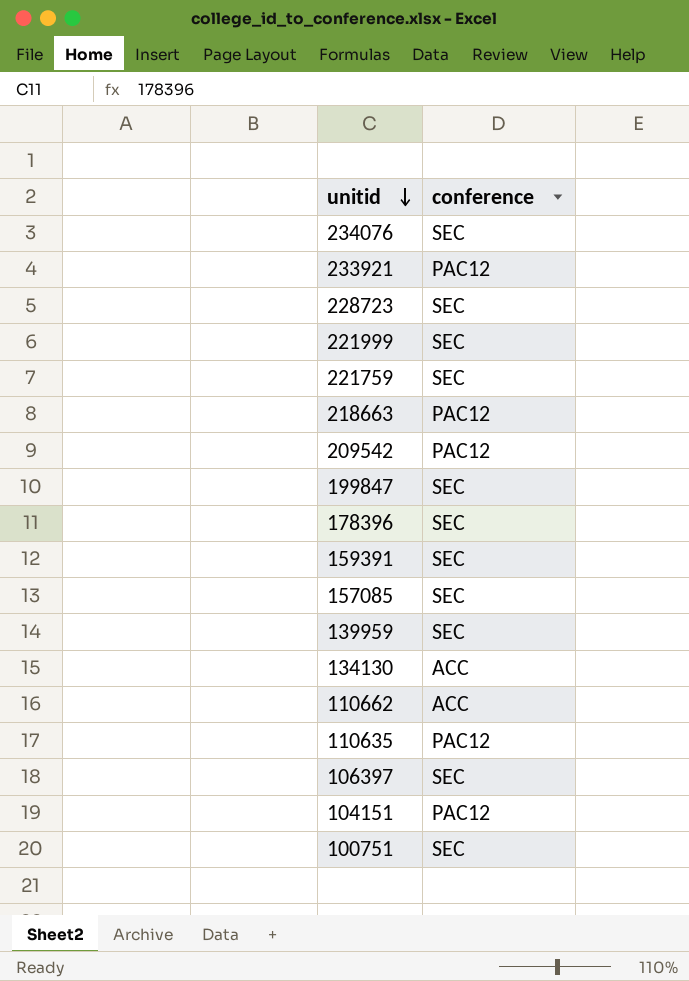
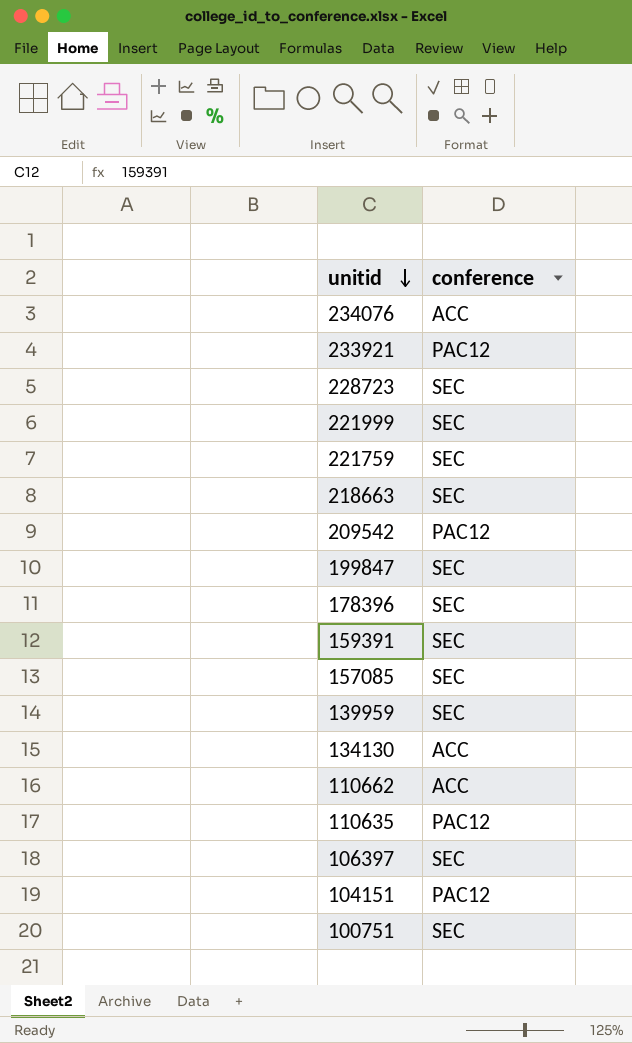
234076 | conference: SEC -> ACC
218663 | conference: PAC12 -> SEC

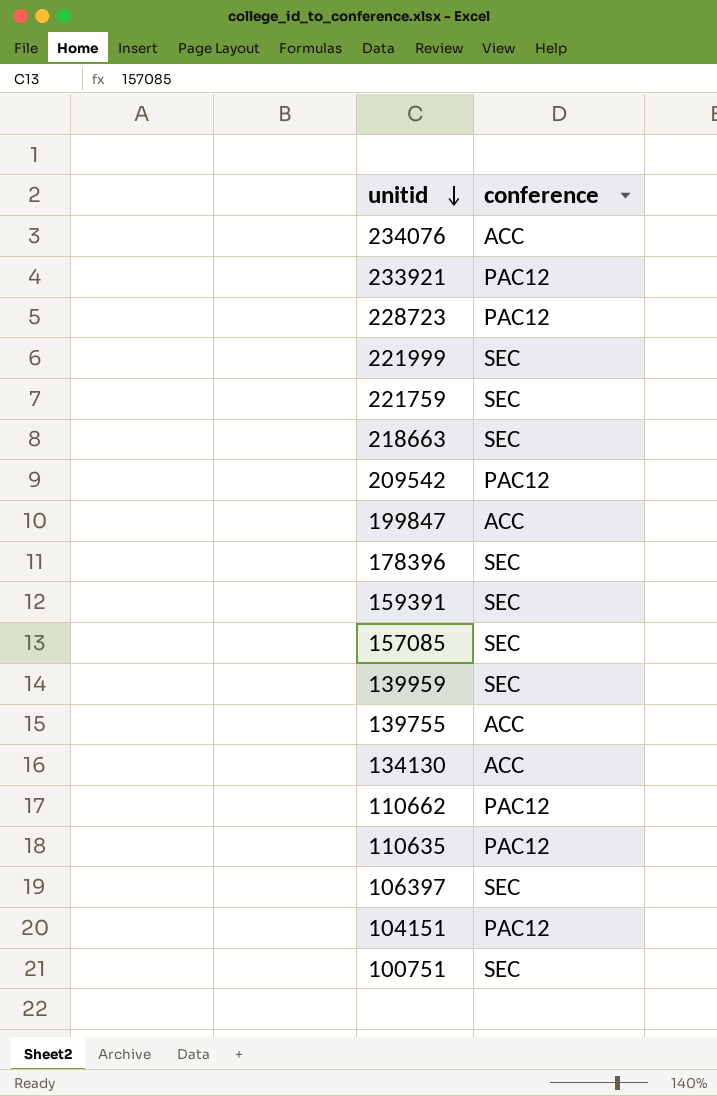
228723 | conference: SEC -> PAC12
199847 | conference: SEC -> ACC
row 139755: none -> ACC
110662 | conference: ACC -> PAC12

